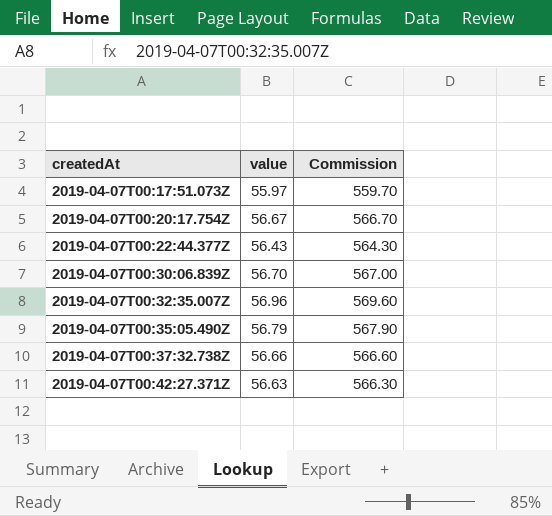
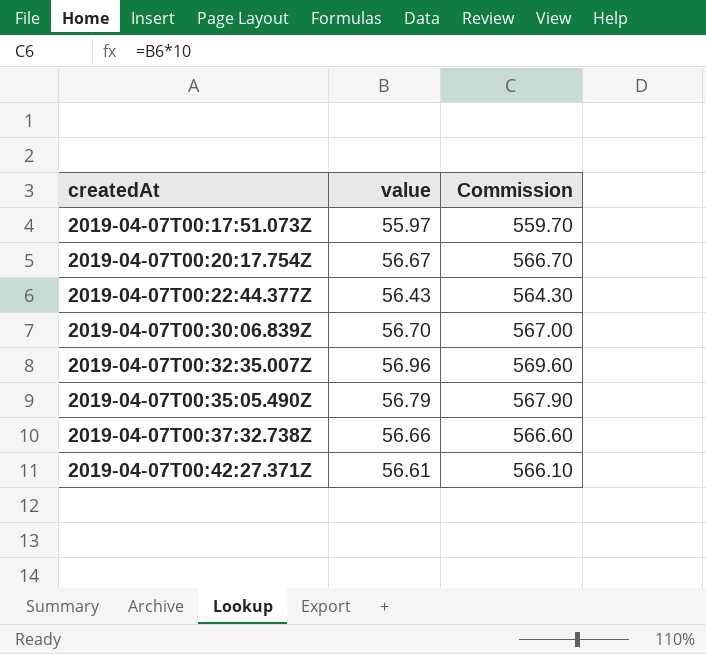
2019-04-07T00:42:27.371Z | value: 56.63 -> 56.61
2019-04-07T00:42:27.371Z | Commission: 566.30 -> 566.10

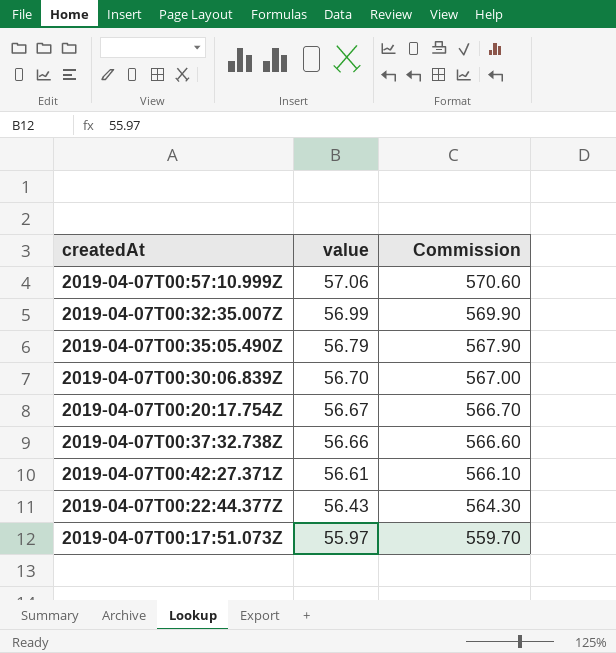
row order: createdAt ascending -> value descending
row 2019-04-07T00:57:10.999Z: none -> 57.06 | 570.60
2019-04-07T00:32:35.007Z | value: 56.96 -> 56.99
2019-04-07T00:32:35.007Z | Commission: 569.60 -> 569.90

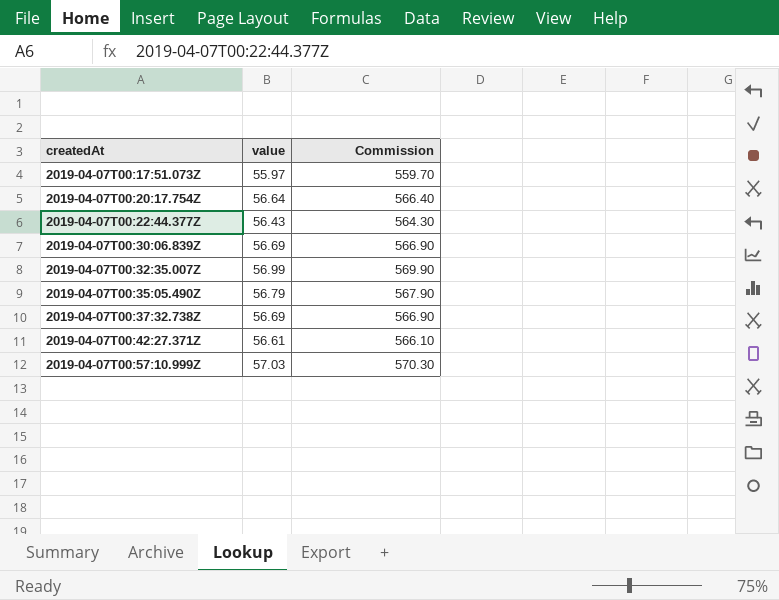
row order: value descending -> createdAt ascending
2019-04-07T00:20:17.754Z | value: 56.67 -> 56.64
2019-04-07T00:20:17.754Z | Commission: 566.70 -> 566.40
2019-04-07T00:30:06.839Z | value: 56.70 -> 56.69
2019-04-07T00:30:06.839Z | Commission: 567.00 -> 566.90
2019-04-07T00:37:32.738Z | value: 56.66 -> 56.69
2019-04-07T00:37:32.738Z | Commission: 566.60 -> 566.90
2019-04-07T00:57:10.999Z | value: 57.06 -> 57.03
2019-04-07T00:57:10.999Z | Commission: 570.60 -> 570.30

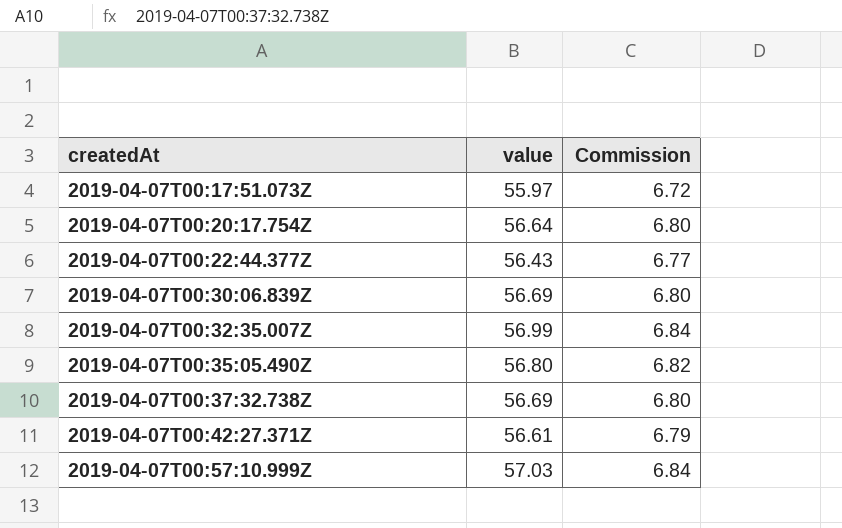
column Commission | formula: [value] * 10 -> [value] * 0.12
2019-04-07T00:35:05.490Z | value: 56.79 -> 56.80

